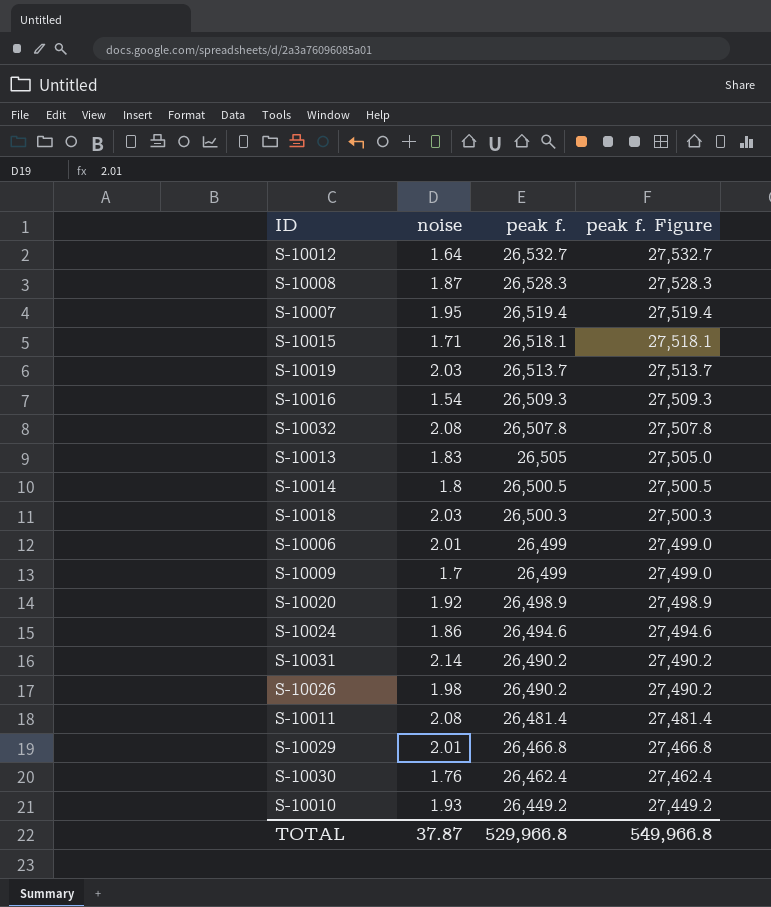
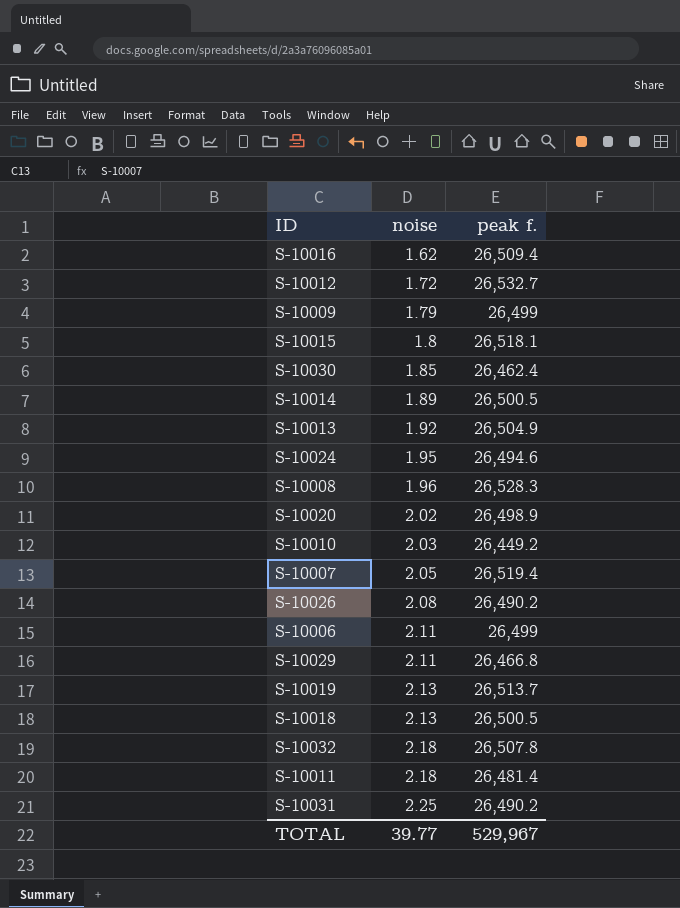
row order: peak f. descending -> noise ascending
column peak f. Figure | formula: [peak f.] + 1000 -> none
S-10016 | noise: 1.54 -> 1.62
S-10016 | peak f.: 26,509.3 -> 26,509.4
S-10012 | noise: 1.64 -> 1.72
S-10009 | noise: 1.7 -> 1.79
S-10015 | noise: 1.71 -> 1.8
S-10030 | noise: 1.76 -> 1.85
S-10014 | noise: 1.8 -> 1.89
S-10013 | noise: 1.83 -> 1.92
S-10013 | peak f.: 26,505 -> 26,504.9
S-10024 | noise: 1.86 -> 1.95
S-10008 | noise: 1.87 -> 1.96
S-10020 | noise: 1.92 -> 2.02
S-10010 | noise: 1.93 -> 2.03
S-10007 | noise: 1.95 -> 2.05
S-10026 | noise: 1.98 -> 2.08
S-10006 | noise: 2.01 -> 2.11
S-10029 | noise: 2.01 -> 2.11
S-10019 | noise: 2.03 -> 2.13
S-10018 | noise: 2.03 -> 2.13
S-10018 | peak f.: 26,500.3 -> 26,500.5
S-10032 | noise: 2.08 -> 2.18
S-10011 | noise: 2.08 -> 2.18
S-10031 | noise: 2.14 -> 2.25
TOTAL | noise: 37.87 -> 39.77
TOTAL | peak f.: 529,966.8 -> 529,967

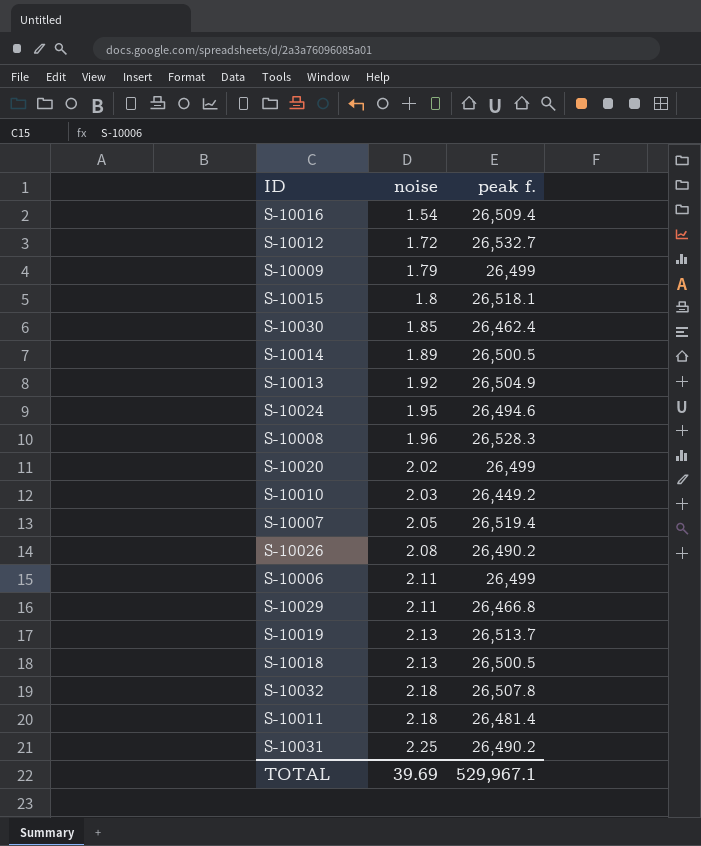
S-10016 | noise: 1.62 -> 1.54
S-10020 | peak f.: 26,498.9 -> 26,499
TOTAL | noise: 39.77 -> 39.69
TOTAL | peak f.: 529,967 -> 529,967.1

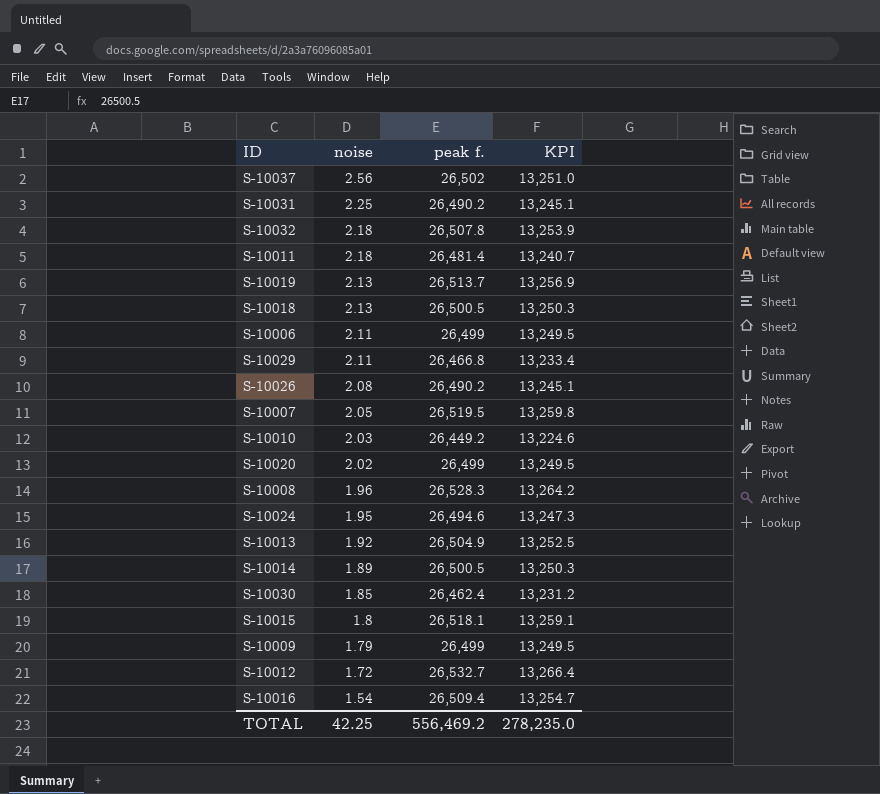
row order: noise ascending -> noise descending
column KPI | formula: none -> [peak f.] * 0.5
row S-10037: none -> 2.56 | 26,502 | 13,251.0
S-10007 | peak f.: 26,519.4 -> 26,519.5
TOTAL | noise: 39.69 -> 42.25
TOTAL | peak f.: 529,967.1 -> 556,469.2

